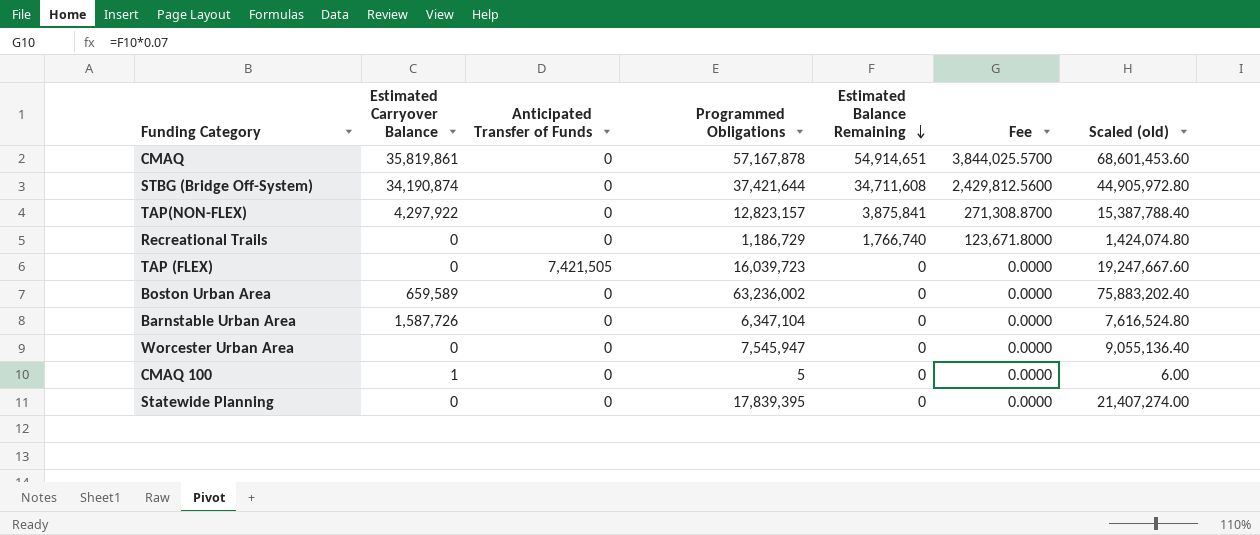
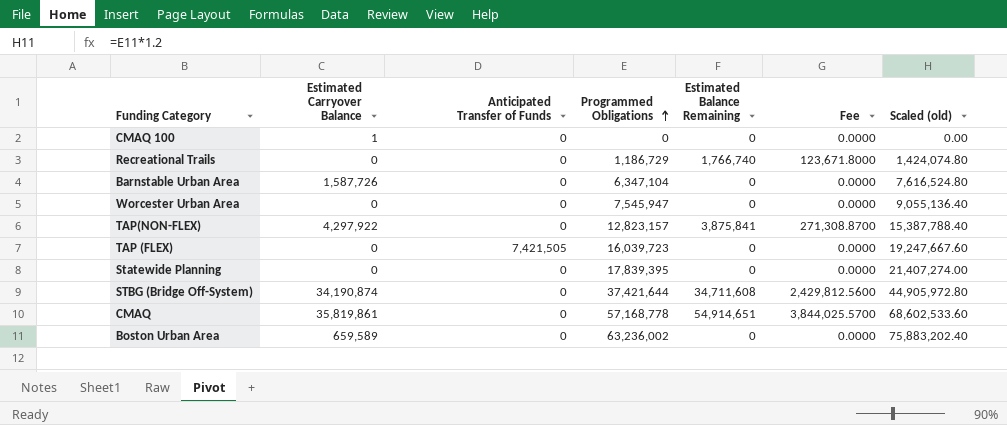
row order: Estimated Balance Remaining descending -> Programmed Obligations ascending
CMAQ 100 | Programmed Obligations: 5 -> 0
CMAQ 100 | Scaled (old): 6.00 -> 0.00
CMAQ | Programmed Obligations: 57,167,878 -> 57,168,778
CMAQ | Scaled (old): 68,601,453.60 -> 68,602,533.60

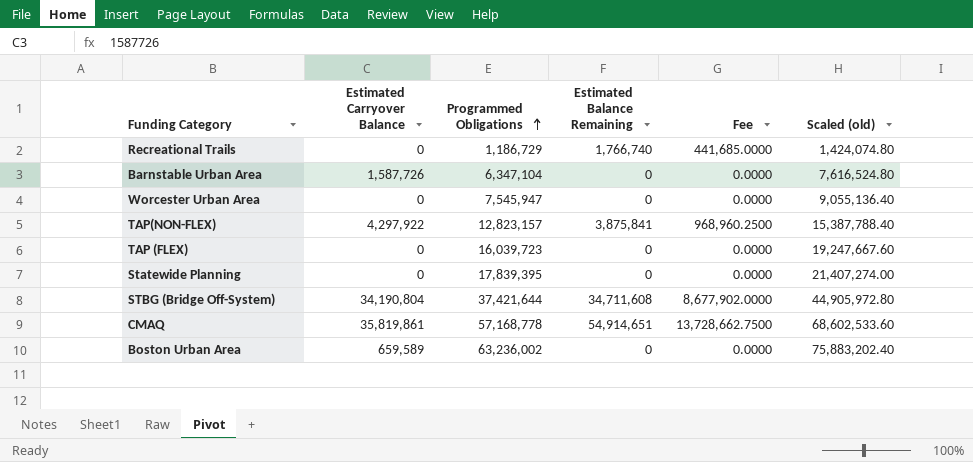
column Anticipated Transfer of Funds | position: 3 -> none
column Fee | formula: [Estimated Balance Remaining] * 0.07 -> [Estimated Balance Remaining] * 0.25
row CMAQ 100: 1 | 0 | 0 | 0 | 0.0000 | 0.00 -> none
STBG (Bridge Off-System) | Estimated Carryover Balance: 34,190,874 -> 34,190,804

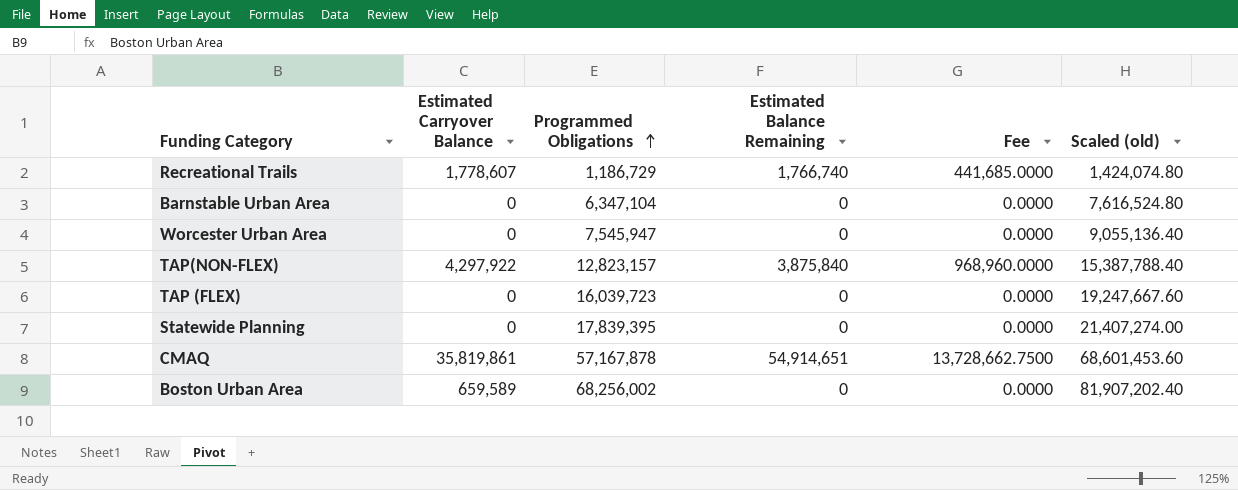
row STBG (Bridge Off-System): 34,190,804 | 37,421,644 | 34,711,608 | 8,677,902.0000 | 44,905,972.80 -> none
Recreational Trails | Estimated Carryover Balance: 0 -> 1,778,607
Barnstable Urban Area | Estimated Carryover Balance: 1,587,726 -> 0
TAP(NON-FLEX) | Estimated Balance Remaining: 3,875,841 -> 3,875,840
TAP(NON-FLEX) | Fee: 968,960.2500 -> 968,960.0000
CMAQ | Programmed Obligations: 57,168,778 -> 57,167,878
CMAQ | Scaled (old): 68,602,533.60 -> 68,601,453.60
Boston Urban Area | Programmed Obligations: 63,236,002 -> 68,256,002
Boston Urban Area | Scaled (old): 75,883,202.40 -> 81,907,202.40

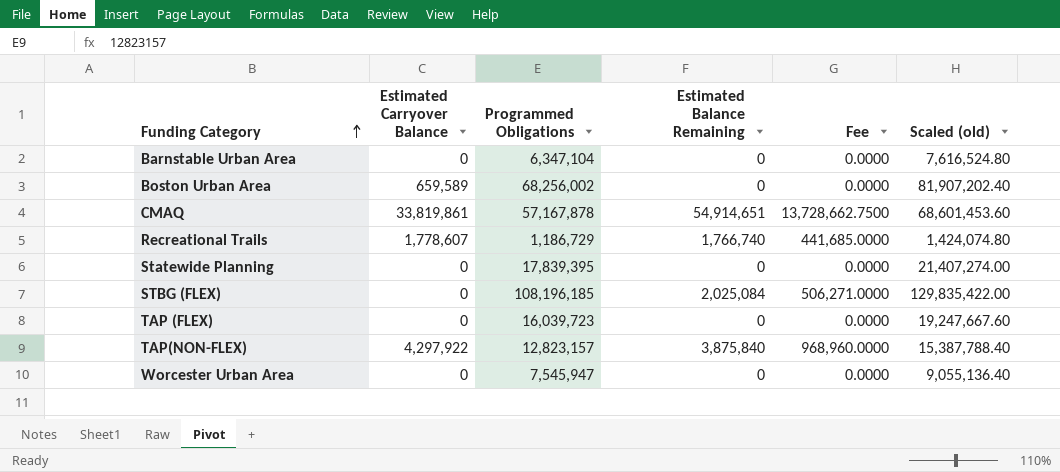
row order: Programmed Obligations ascending -> Funding Category ascending
CMAQ | Estimated Carryover Balance: 35,819,861 -> 33,819,861
row STBG (FLEX): none -> 0 | 108,196,185 | 2,025,084 | 506,271.0000 | 129,835,422.00

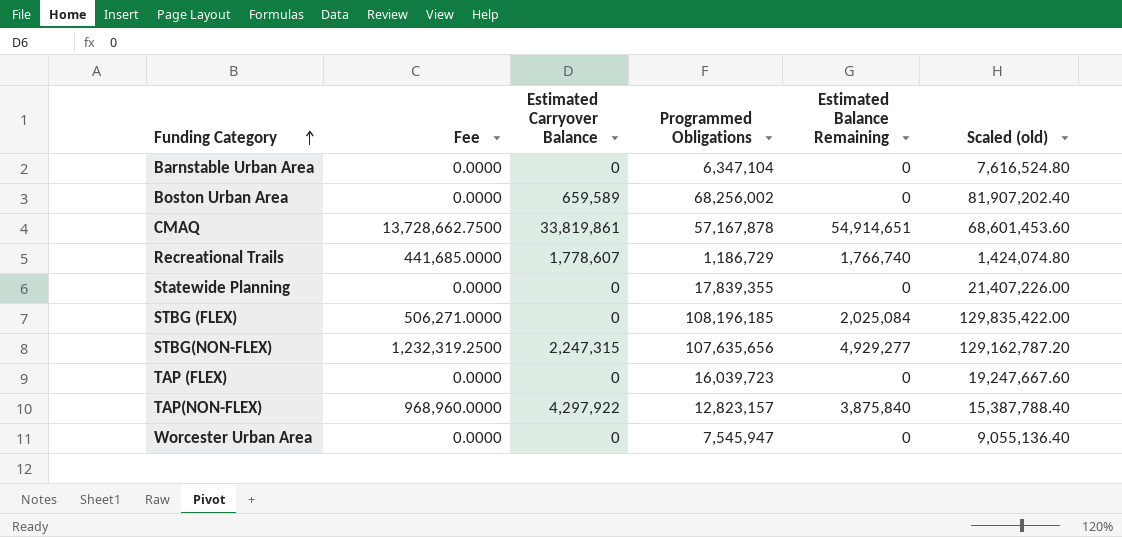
column Fee | position: 5 -> 2
Statewide Planning | Programmed Obligations: 17,839,395 -> 17,839,355
Statewide Planning | Scaled (old): 21,407,274.00 -> 21,407,226.00
row STBG(NON-FLEX): none -> 1,232,319.2500 | 2,247,315 | 107,635,656 | 4,929,277 | 129,162,787.20

